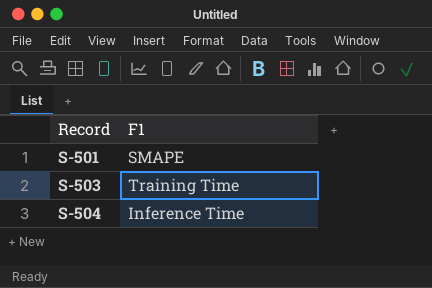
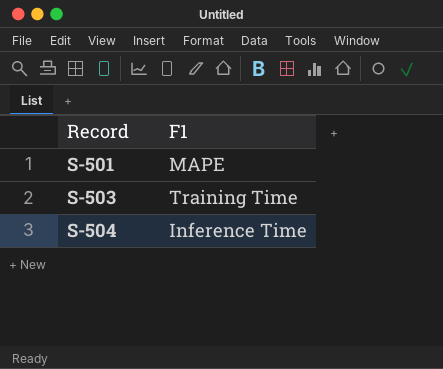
S-501 | F1: SMAPE -> MAPE

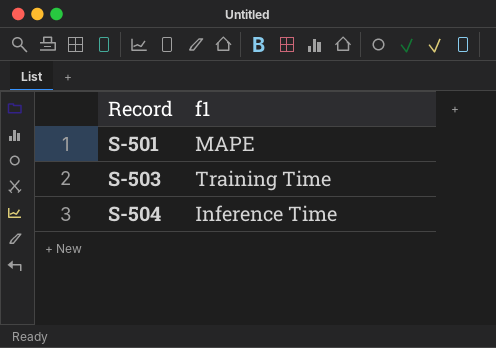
column name: F1 -> f1

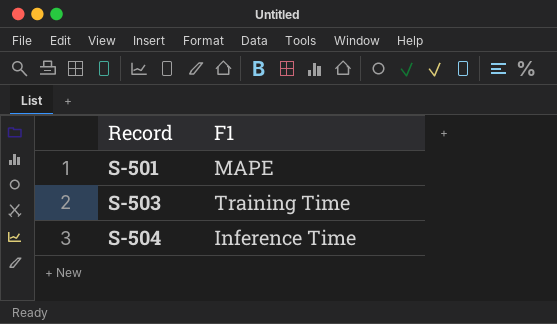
column name: f1 -> F1

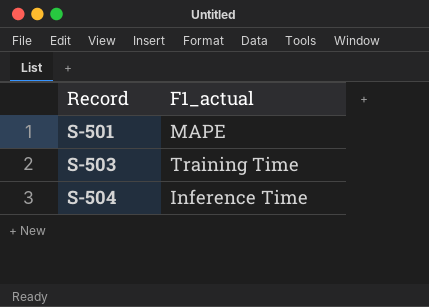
column name: F1 -> F1_actual

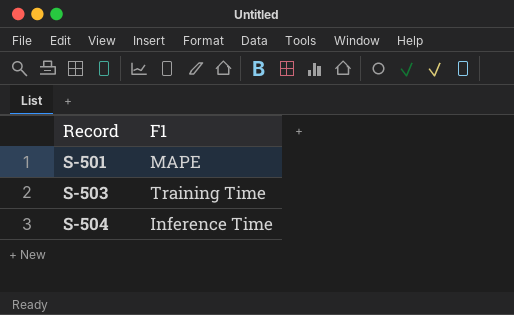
column name: F1_actual -> F1

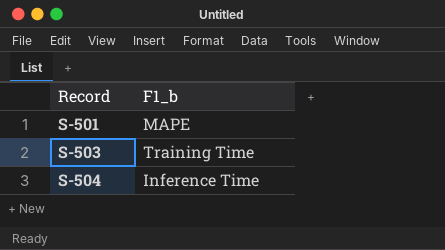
column name: F1 -> F1_b

